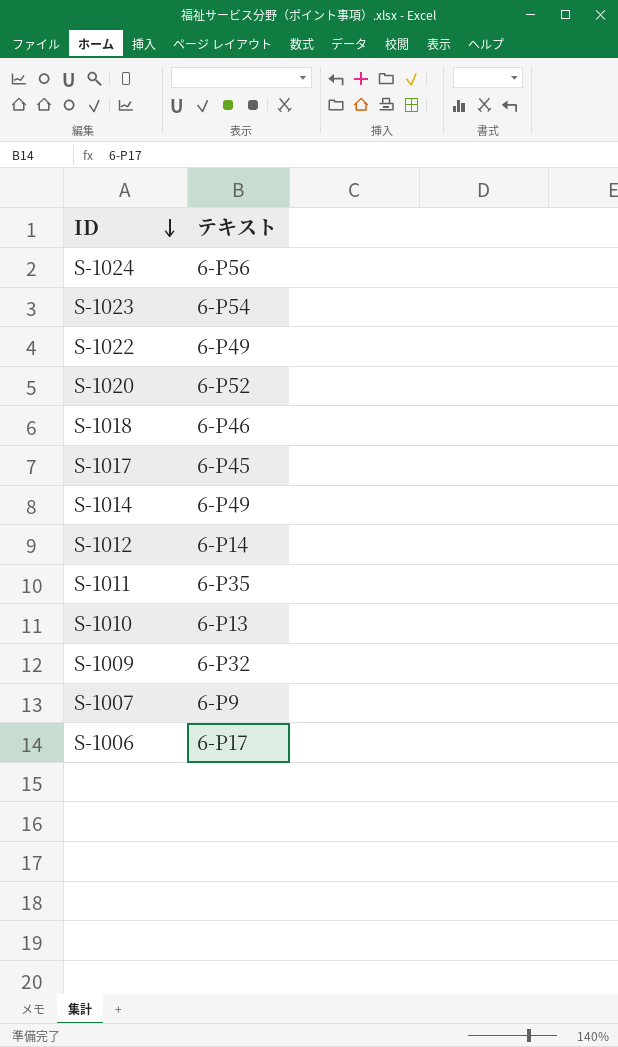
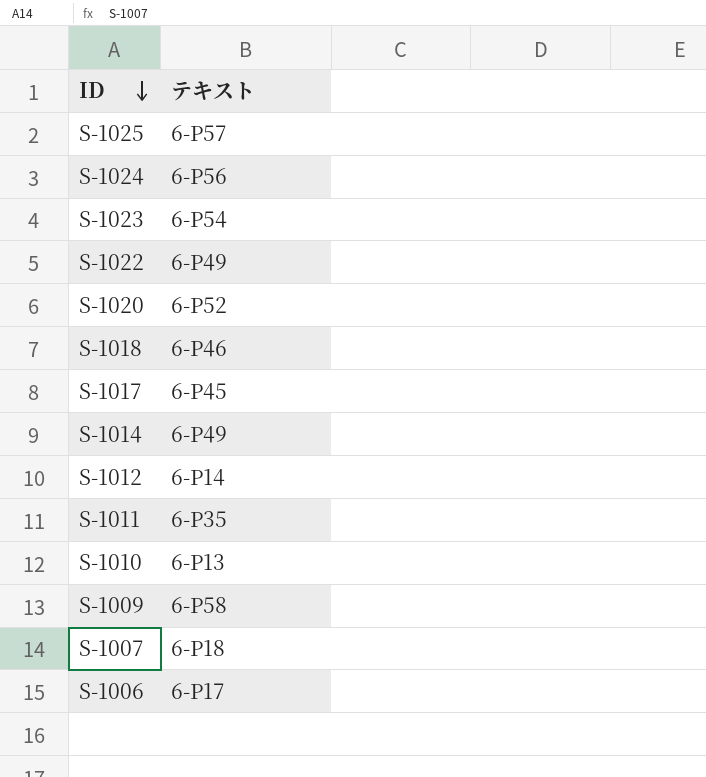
row S-1025: none -> 6-P57
S-1009 | テキスト: 6-P32 -> 6-P58
S-1007 | テキスト: 6-P9 -> 6-P18

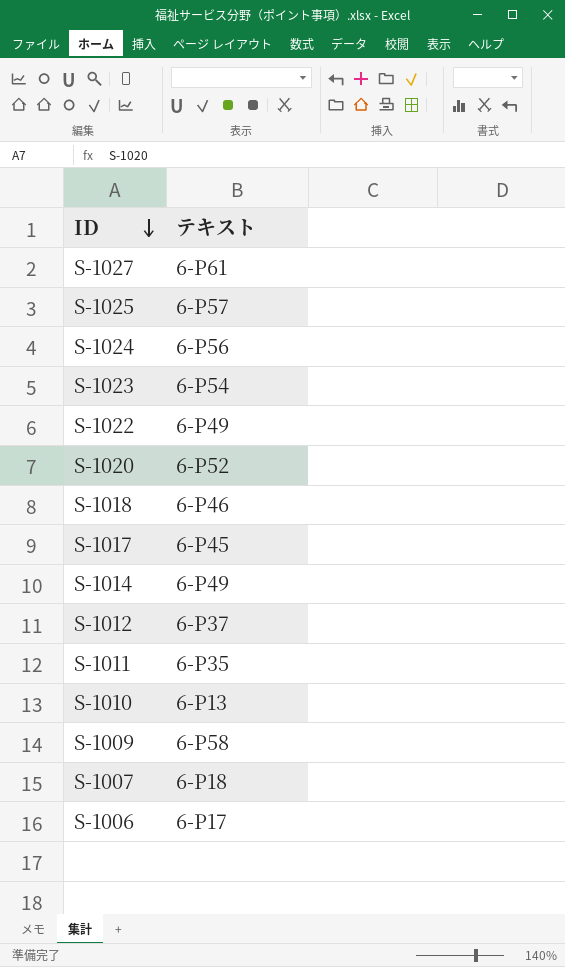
row S-1027: none -> 6-P61
S-1012 | テキスト: 6-P14 -> 6-P37

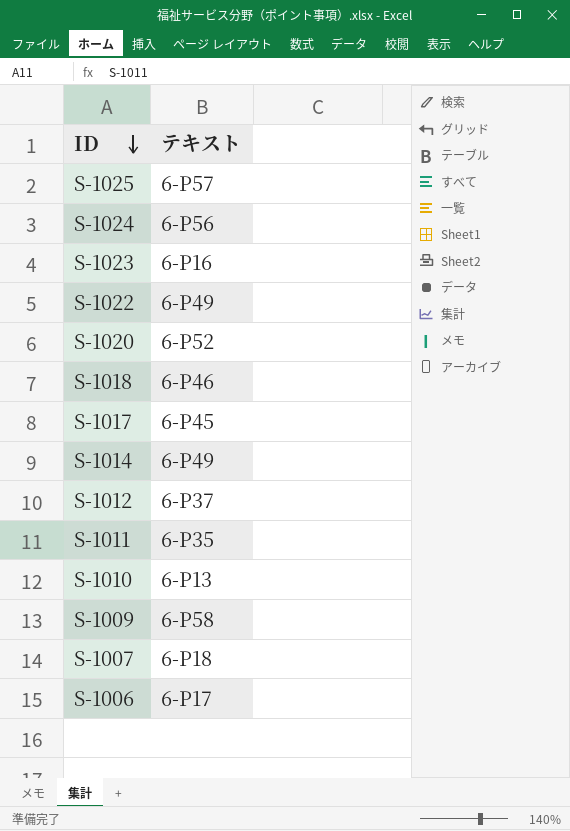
row S-1027: 6-P61 -> none
S-1023 | テキスト: 6-P54 -> 6-P16

